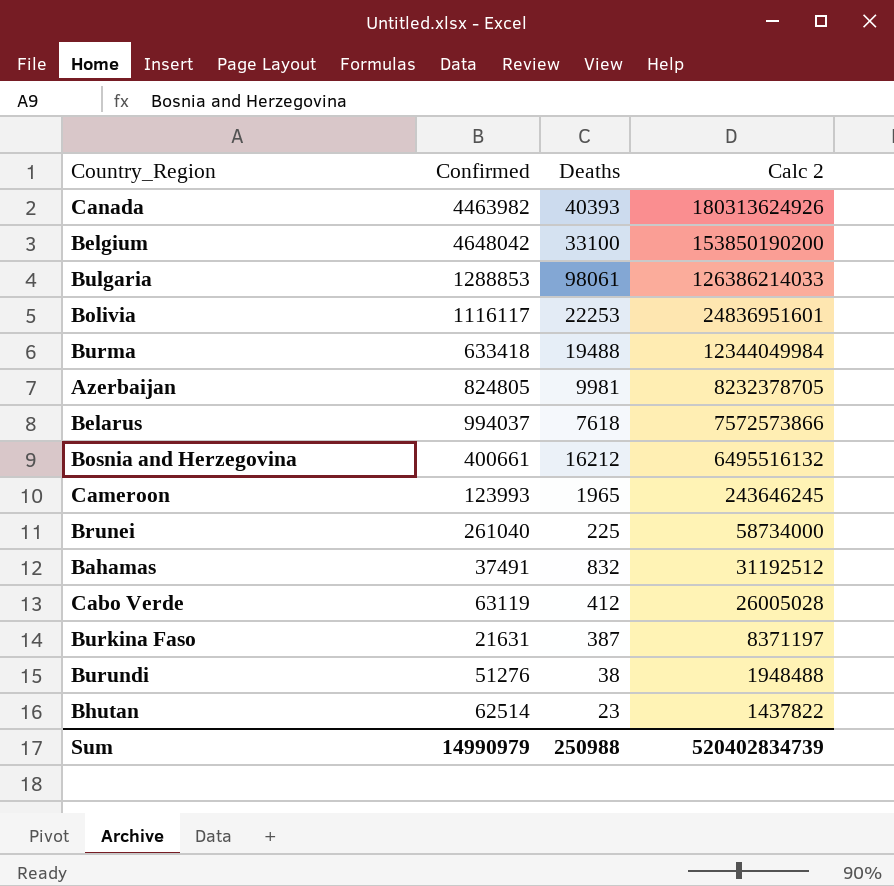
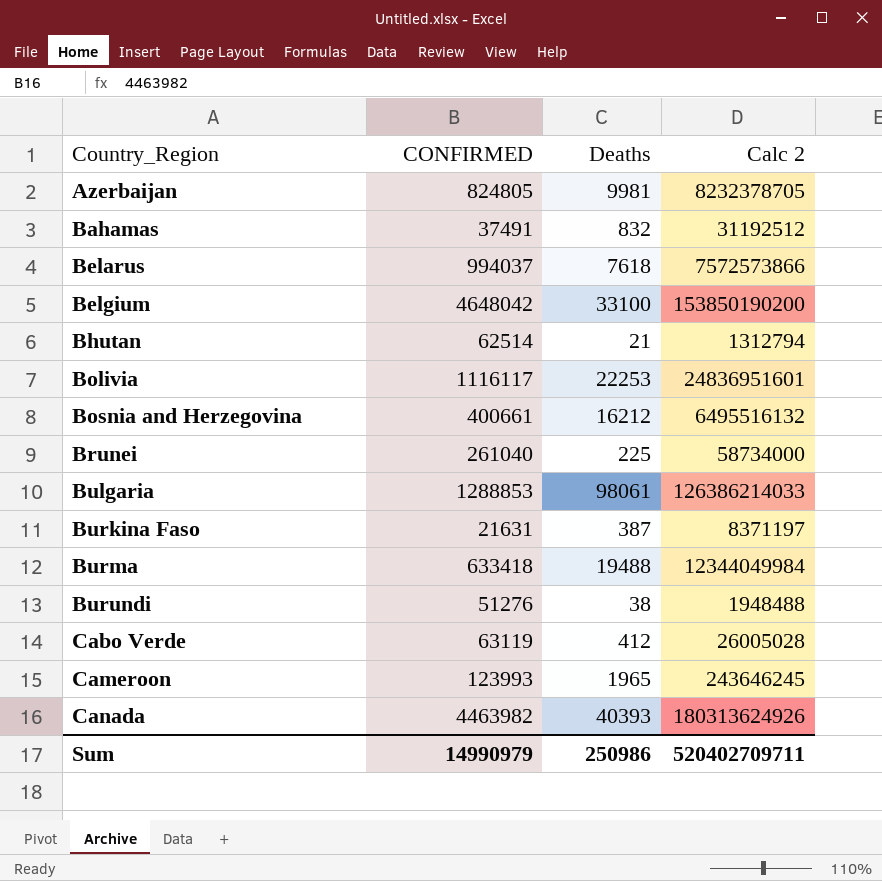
row order: Calc 2 descending -> Country_Region ascending
column name: Confirmed -> CONFIRMED
Bhutan | Deaths: 23 -> 21
Bhutan | Calc 2: 1437822 -> 1312794
Sum | Deaths: 250988 -> 250986
Sum | Calc 2: 520402834739 -> 520402709711

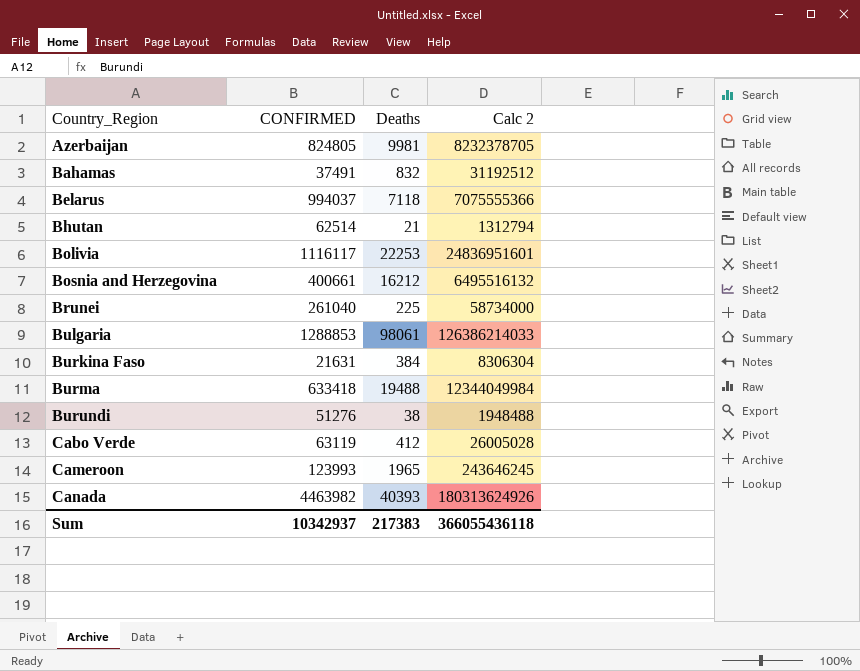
row Belgium: 4648042 | 33100 | 153850190200 -> none
Belarus | Deaths: 7618 -> 7118
Belarus | Calc 2: 7572573866 -> 7075555366
Burkina Faso | Deaths: 387 -> 384
Burkina Faso | Calc 2: 8371197 -> 8306304
Sum | CONFIRMED: 14990979 -> 10342937
Sum | Deaths: 250986 -> 217383
Sum | Calc 2: 520402709711 -> 366055436118

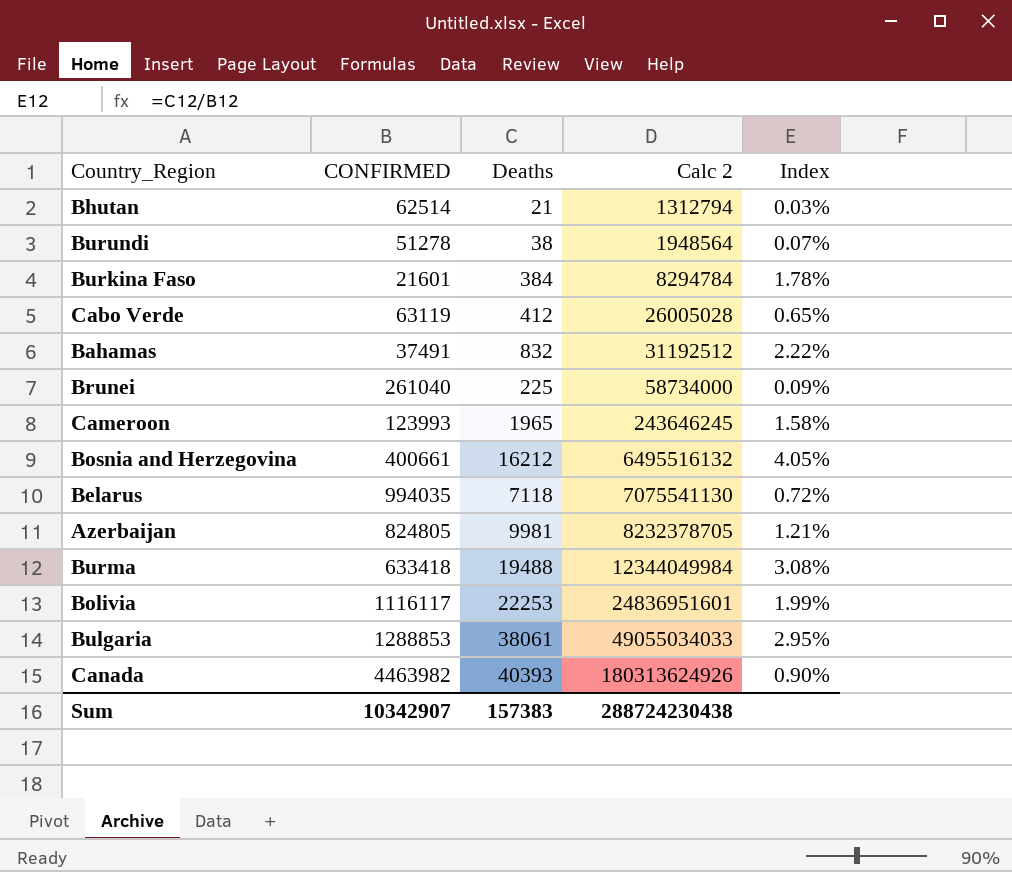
row order: Country_Region ascending -> Calc 2 ascending
column Index | formula: none -> [Deaths] / [CONFIRMED]
Burundi | CONFIRMED: 51276 -> 51278
Burundi | Calc 2: 1948488 -> 1948564
Burkina Faso | CONFIRMED: 21631 -> 21601
Burkina Faso | Calc 2: 8306304 -> 8294784
Belarus | CONFIRMED: 994037 -> 994035
Belarus | Calc 2: 7075555366 -> 7075541130
Bulgaria | Deaths: 98061 -> 38061
Bulgaria | Calc 2: 126386214033 -> 49055034033
Sum | CONFIRMED: 10342937 -> 10342907
Sum | Deaths: 217383 -> 157383
Sum | Calc 2: 366055436118 -> 288724230438

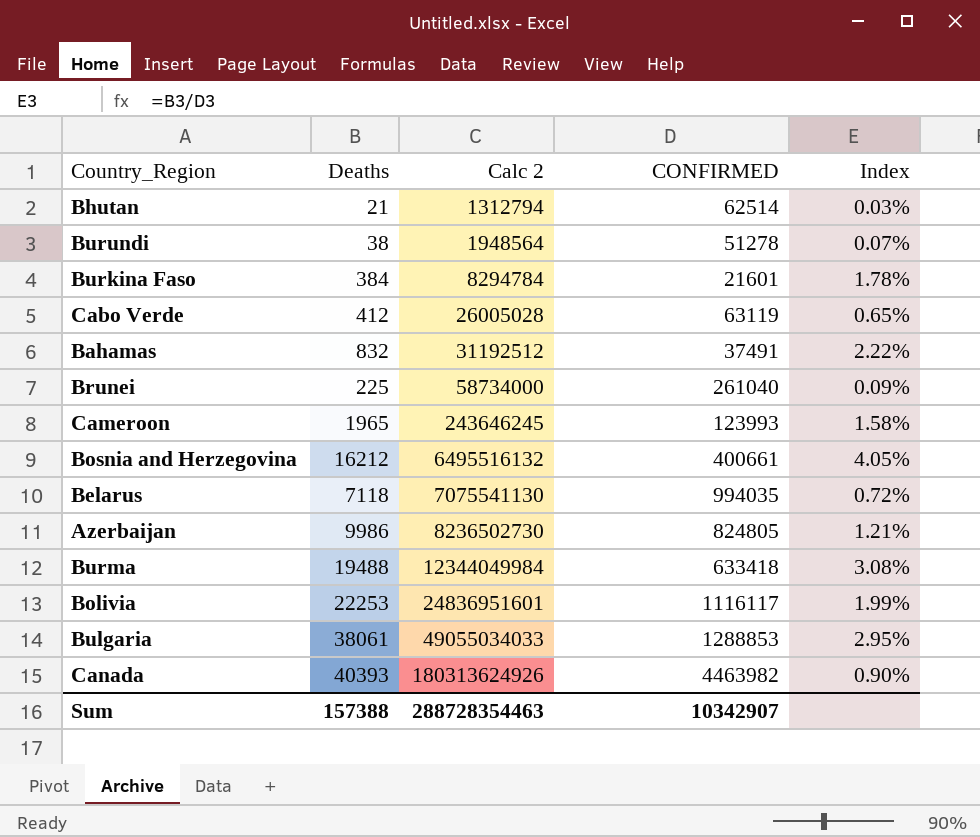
column CONFIRMED | position: 2 -> 4
Azerbaijan | Deaths: 9981 -> 9986
Azerbaijan | Calc 2: 8232378705 -> 8236502730
Sum | Deaths: 157383 -> 157388
Sum | Calc 2: 288724230438 -> 288728354463

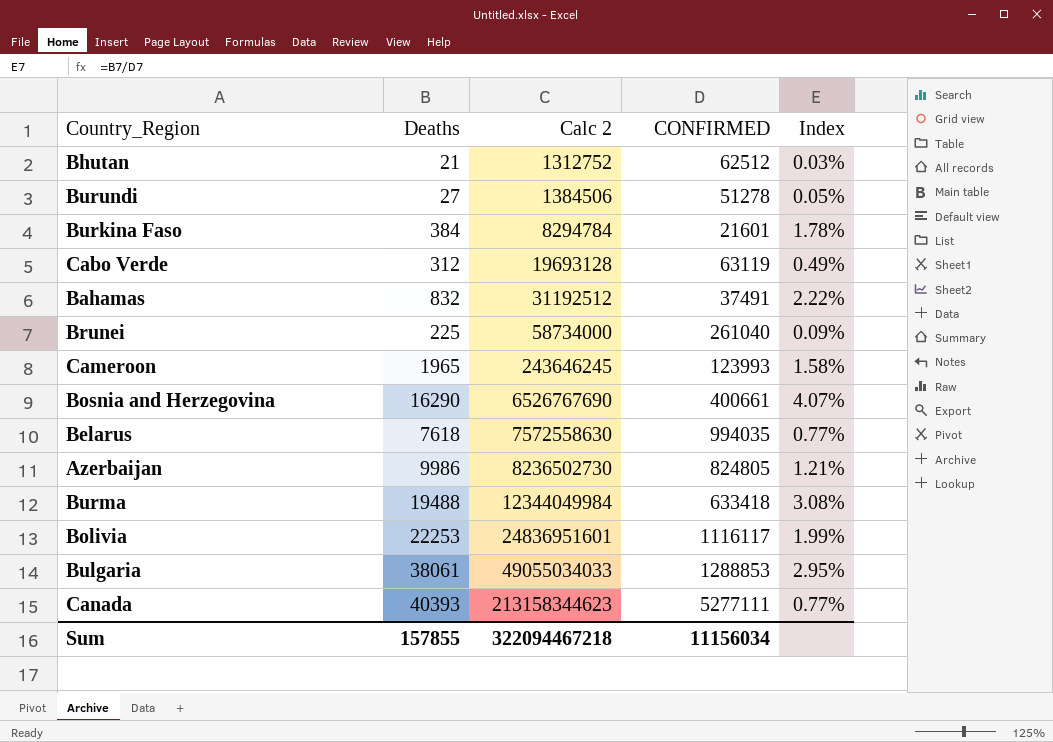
Bhutan | Calc 2: 1312794 -> 1312752
Bhutan | CONFIRMED: 62514 -> 62512
Burundi | Deaths: 38 -> 27
Burundi | Calc 2: 1948564 -> 1384506
Burundi | Index: 0.07% -> 0.05%
Cabo Verde | Deaths: 412 -> 312
Cabo Verde | Calc 2: 26005028 -> 19693128
Cabo Verde | Index: 0.65% -> 0.49%
Bosnia and Herzegovina | Deaths: 16212 -> 16290
Bosnia and Herzegovina | Calc 2: 6495516132 -> 6526767690
Bosnia and Herzegovina | Index: 4.05% -> 4.07%
Belarus | Deaths: 7118 -> 7618
Belarus | Calc 2: 7075541130 -> 7572558630
Belarus | Index: 0.72% -> 0.77%
Canada | Calc 2: 180313624926 -> 213158344623
Canada | CONFIRMED: 4463982 -> 5277111
Canada | Index: 0.90% -> 0.77%
Sum | Deaths: 157388 -> 157855
Sum | Calc 2: 288728354463 -> 322094467218
Sum | CONFIRMED: 10342907 -> 11156034

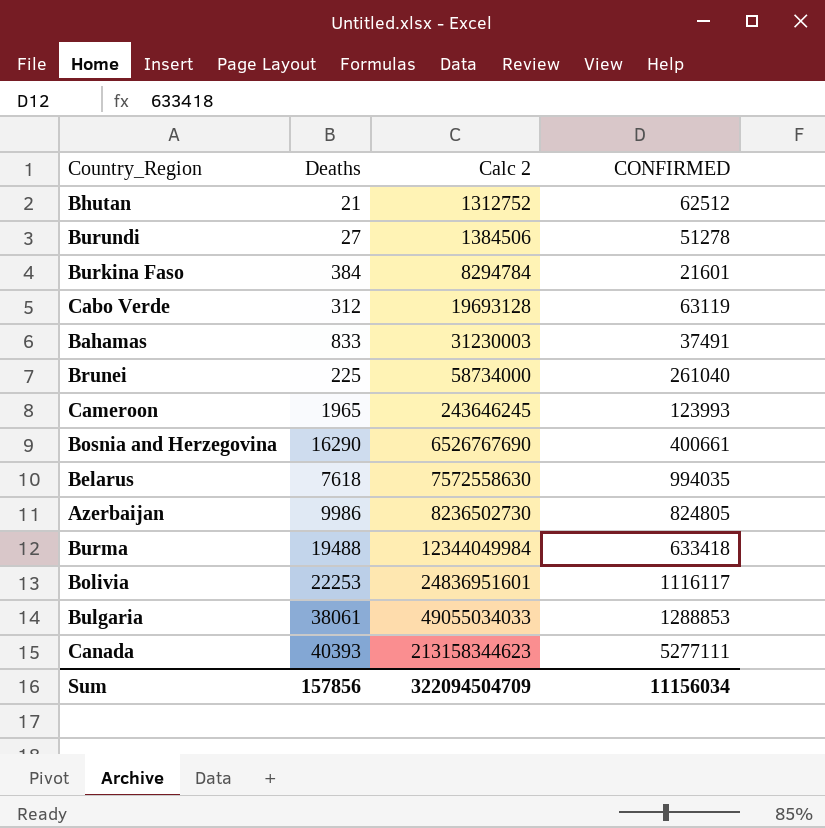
column Index | formula: [Deaths] / [CONFIRMED] -> none
Bahamas | Deaths: 832 -> 833
Bahamas | Calc 2: 31192512 -> 31230003
Sum | Deaths: 157855 -> 157856
Sum | Calc 2: 322094467218 -> 322094504709

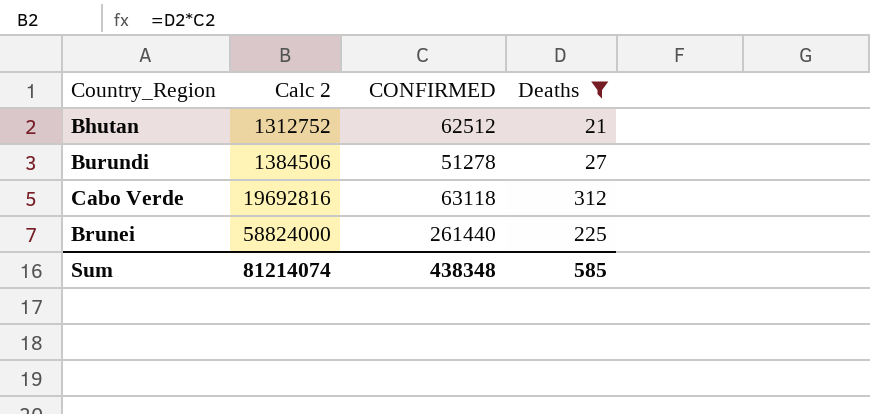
filter: none -> Deaths <= 312
column Deaths | position: 2 -> 4
Cabo Verde | Calc 2: 19693128 -> 19692816
Cabo Verde | CONFIRMED: 63119 -> 63118
Brunei | Calc 2: 58734000 -> 58824000
Brunei | CONFIRMED: 261040 -> 261440
Sum | Calc 2: 322094504709 -> 81214074
Sum | CONFIRMED: 11156034 -> 438348
Sum | Deaths: 157856 -> 585

